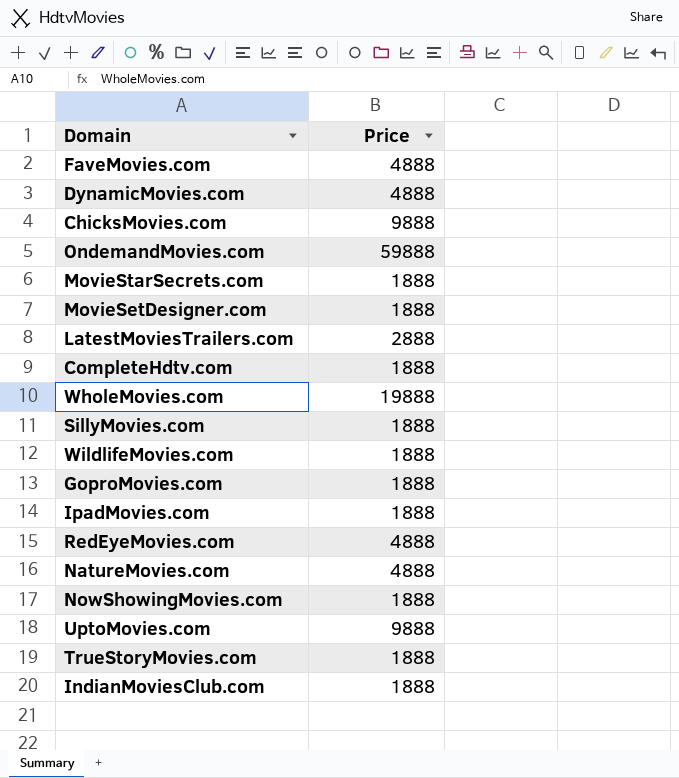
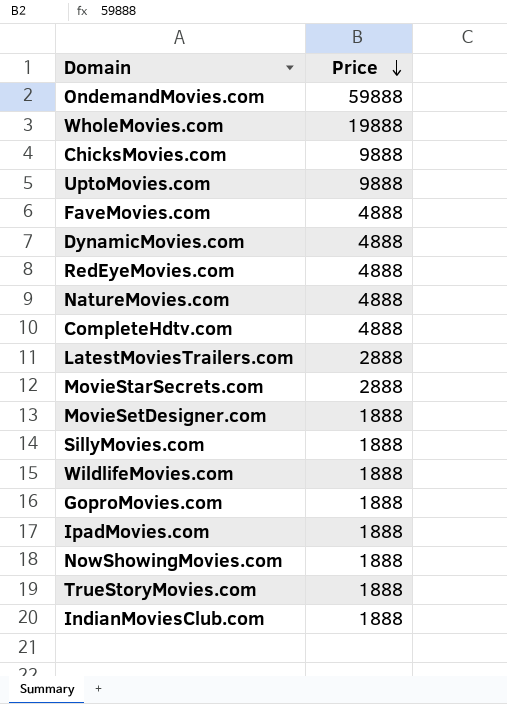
row order: none -> Price descending
CompleteHdtv.com | Price: 1888 -> 4888
MovieStarSecrets.com | Price: 1888 -> 2888

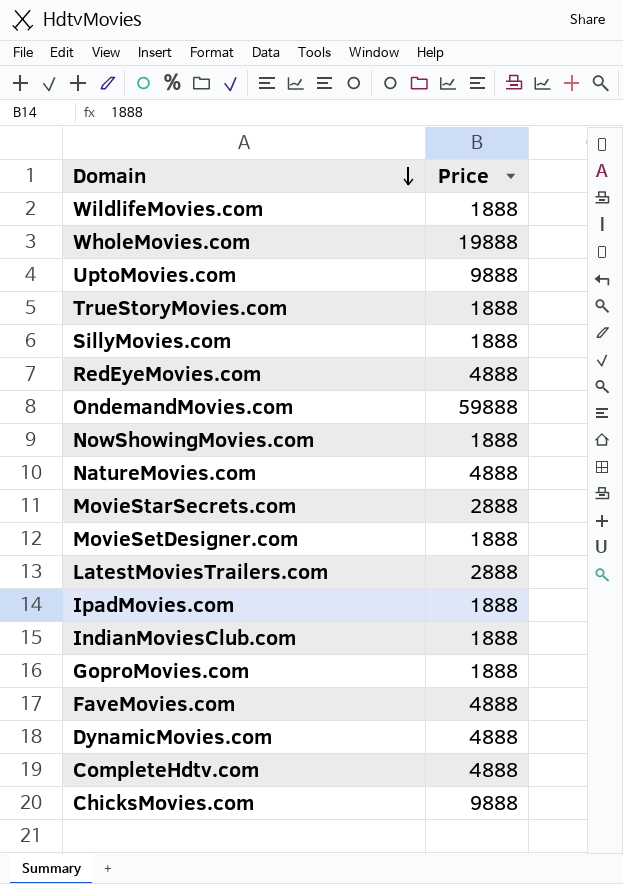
row order: Price descending -> Domain descending

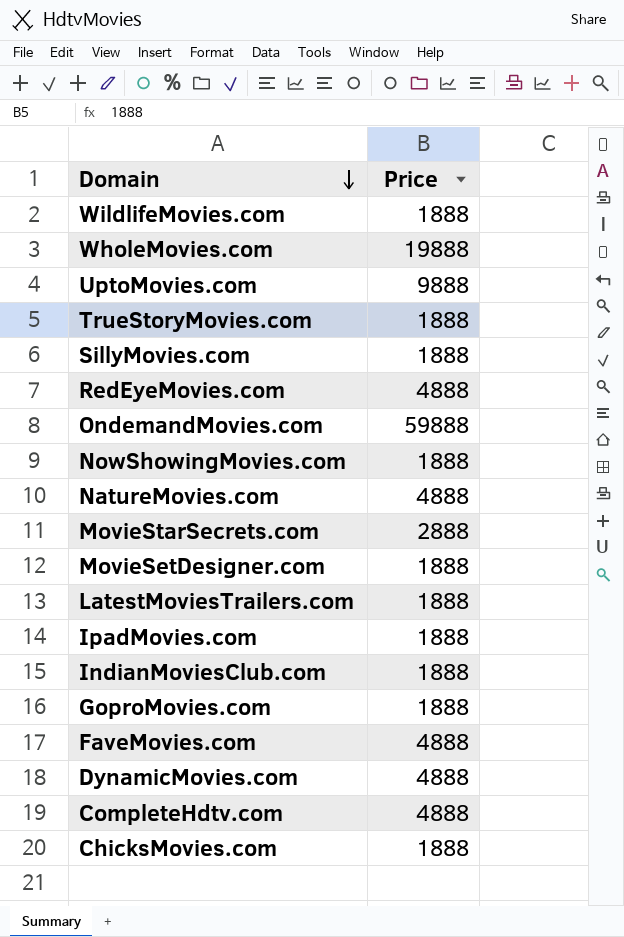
LatestMoviesTrailers.com | Price: 2888 -> 1888
ChicksMovies.com | Price: 9888 -> 1888

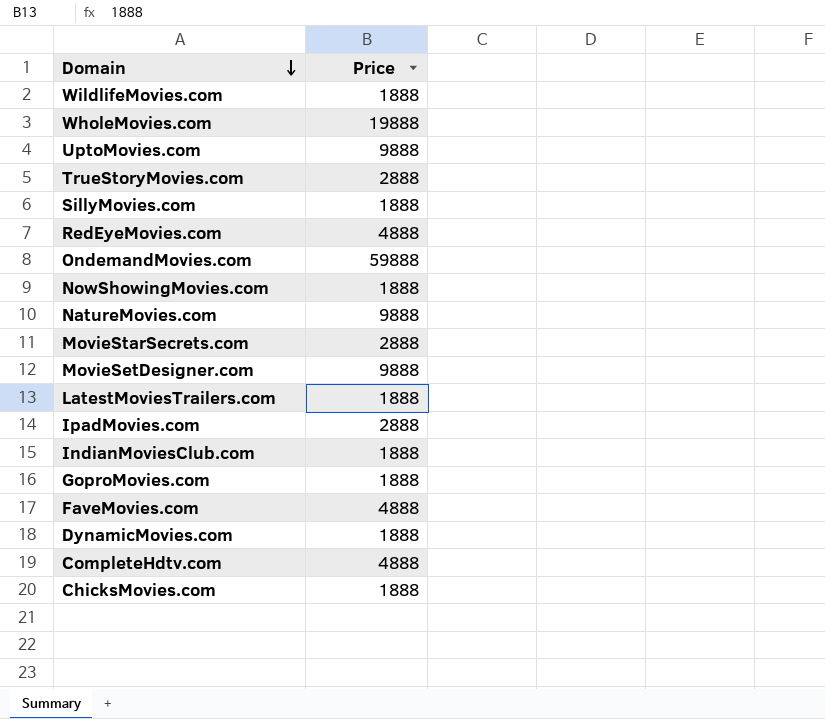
TrueStoryMovies.com | Price: 1888 -> 2888
NatureMovies.com | Price: 4888 -> 9888
MovieSetDesigner.com | Price: 1888 -> 9888
IpadMovies.com | Price: 1888 -> 2888
DynamicMovies.com | Price: 4888 -> 1888

